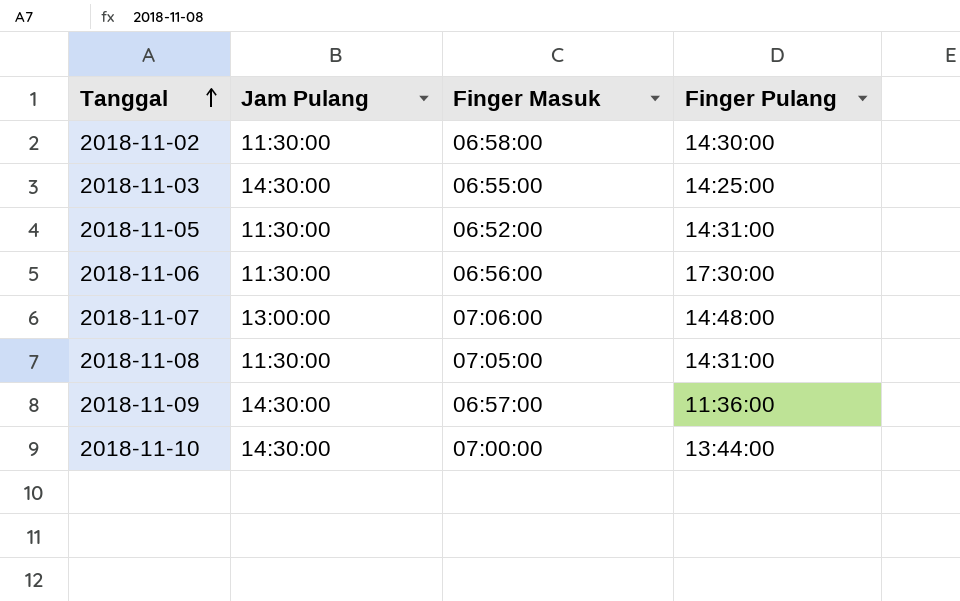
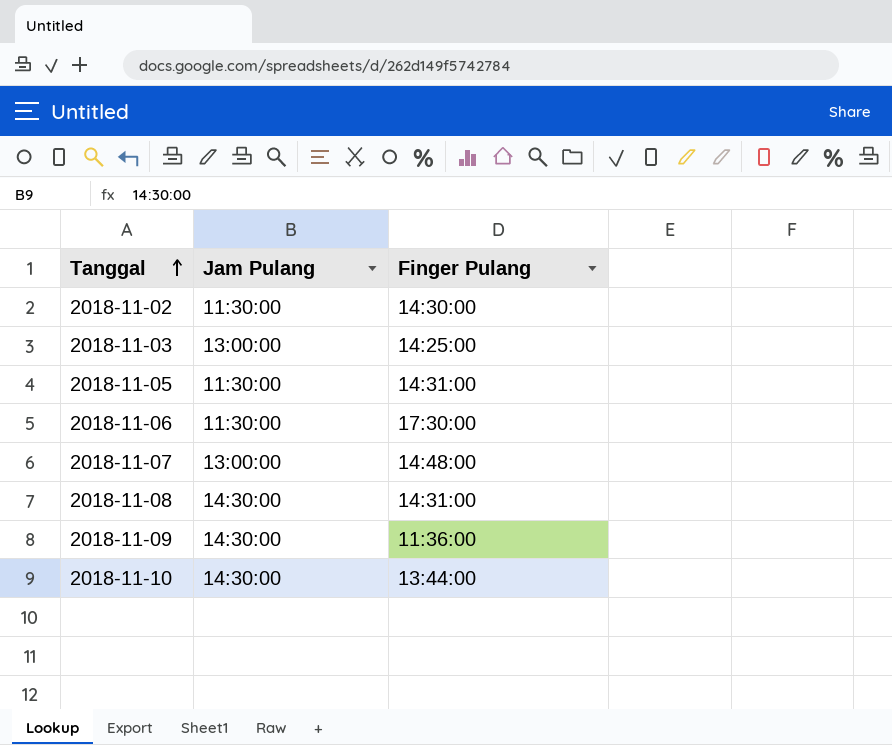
column Finger Masuk | position: 3 -> none
2018-11-03 | Jam Pulang: 14:30:00 -> 13:00:00
2018-11-08 | Jam Pulang: 11:30:00 -> 14:30:00

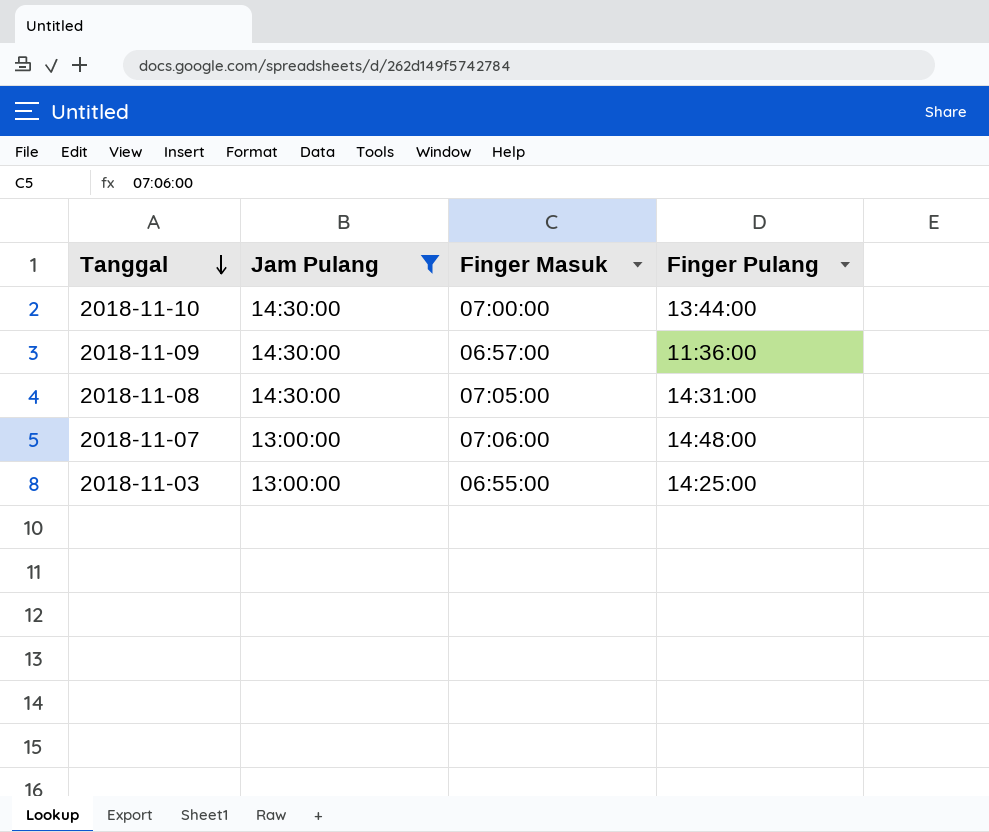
filter: none -> Jam Pulang != 11:30:00
row order: Tanggal ascending -> Tanggal descending
column Finger Masuk | position: none -> 3

